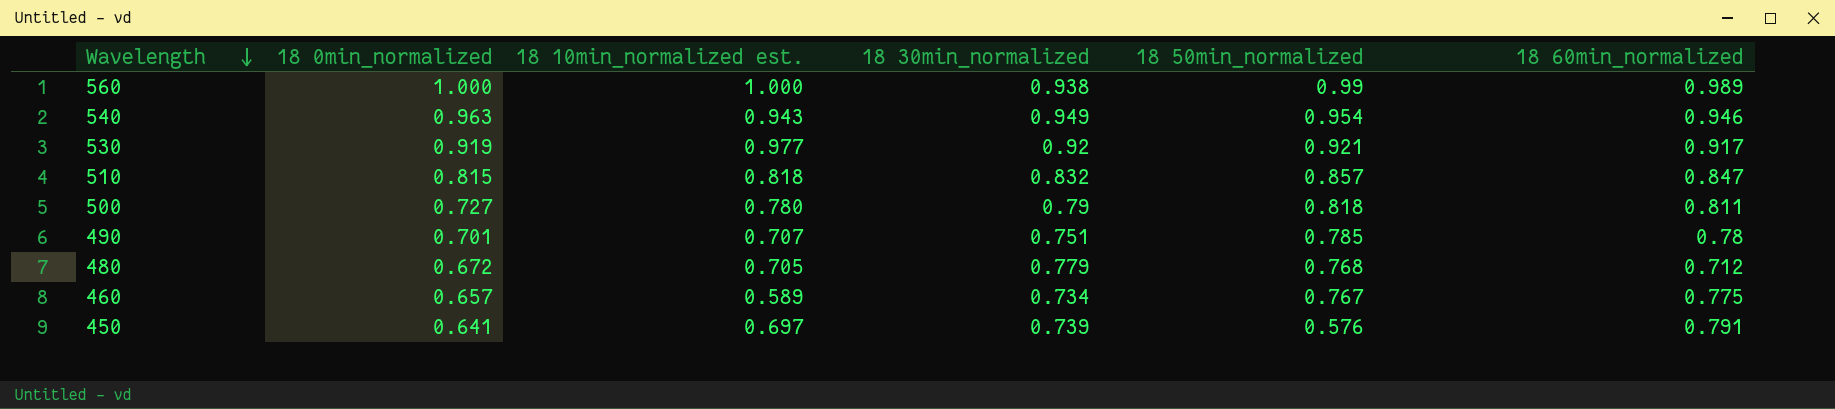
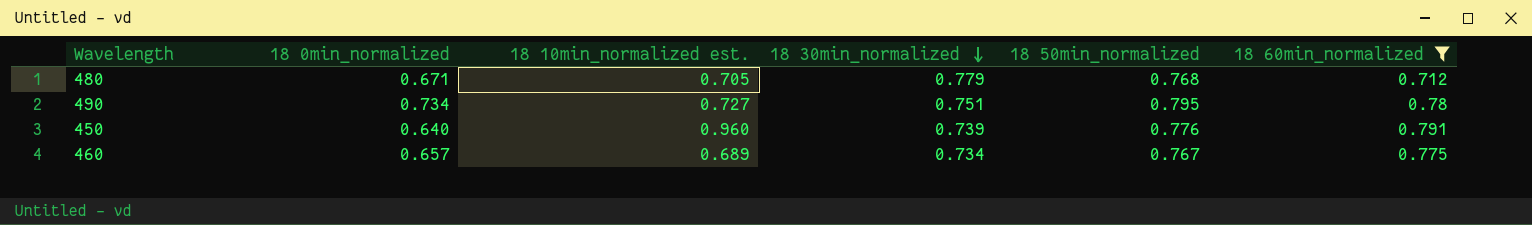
filter: none -> 18 60min_normalized <= 0.791
row order: Wavelength descending -> 18 30min_normalized descending
480 | 18 0min_normalized: 0.672 -> 0.671
490 | 18 0min_normalized: 0.701 -> 0.734
490 | 18 10min_normalized est.: 0.707 -> 0.727
490 | 18 50min_normalized: 0.785 -> 0.795
450 | 18 0min_normalized: 0.641 -> 0.640
450 | 18 10min_normalized est.: 0.697 -> 0.960
450 | 18 50min_normalized: 0.576 -> 0.776
460 | 18 10min_normalized est.: 0.589 -> 0.689

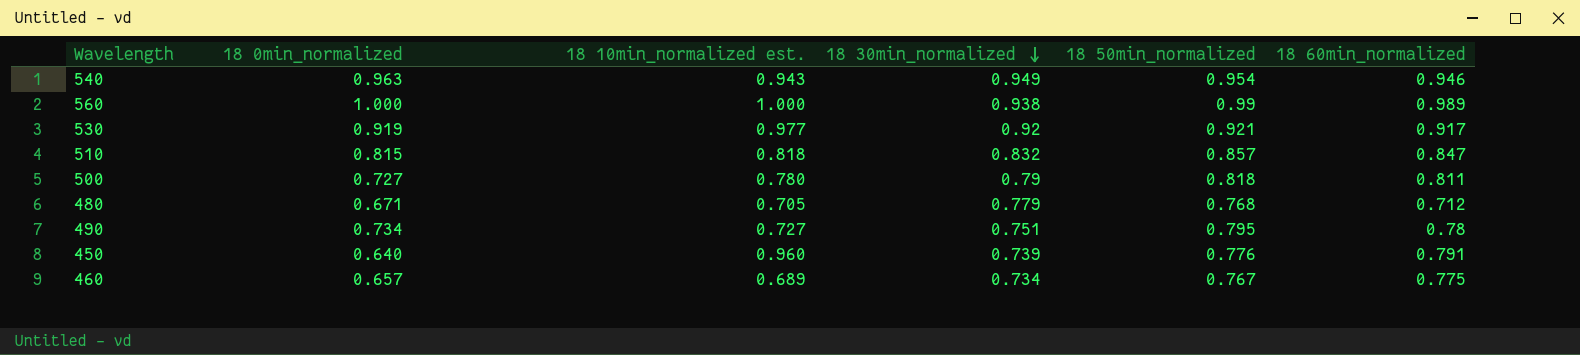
filter: 18 60min_normalized <= 0.791 -> none

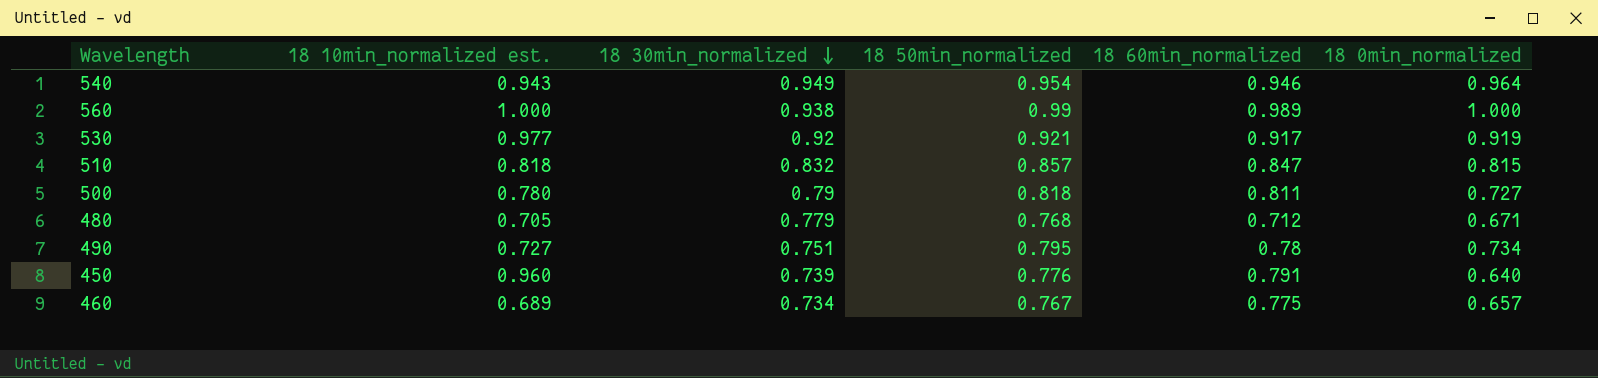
column 18 0min_normalized | position: 2 -> 6
540 | 18 0min_normalized: 0.963 -> 0.964

